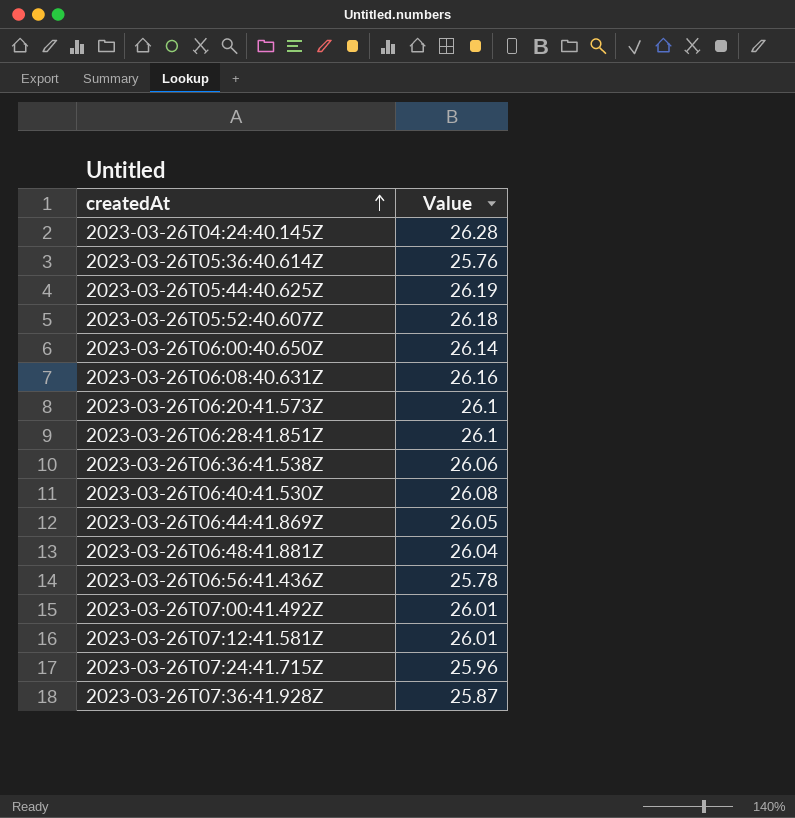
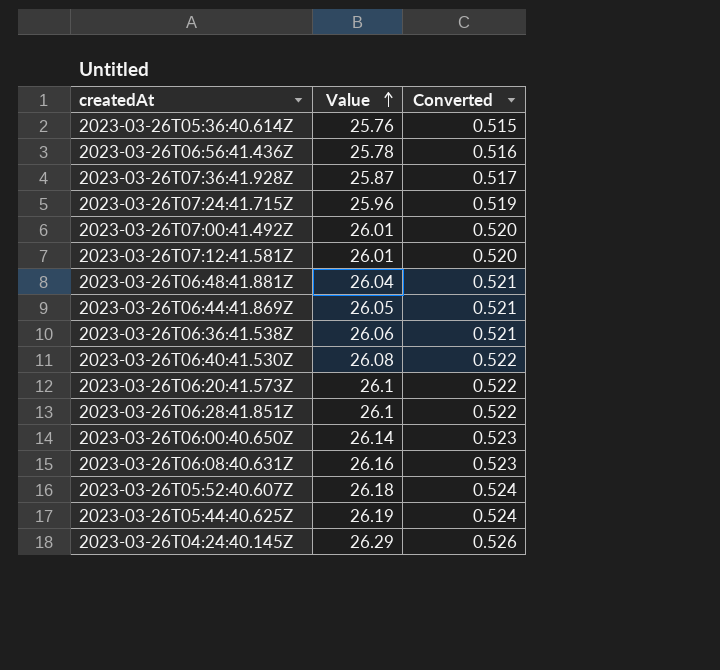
row order: createdAt ascending -> Value ascending
column Converted | formula: none -> [Value] * 0.02
2023-03-26T04:24:40.145Z | Value: 26.28 -> 26.29

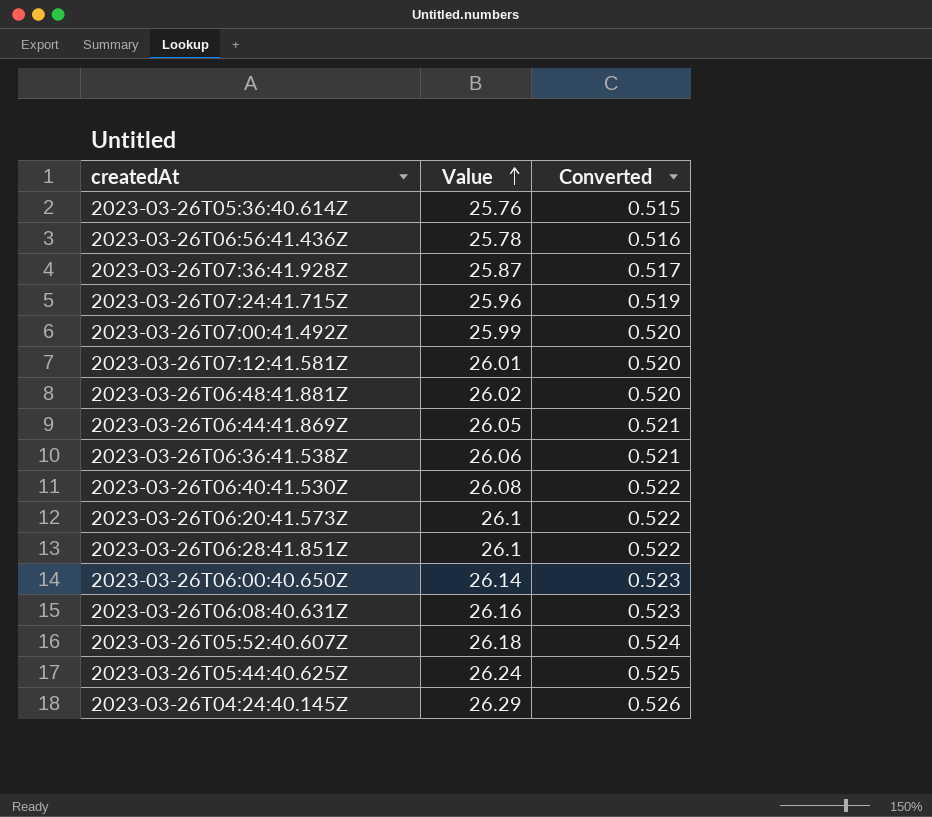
2023-03-26T07:00:41.492Z | Value: 26.01 -> 25.99
2023-03-26T06:48:41.881Z | Value: 26.04 -> 26.02
2023-03-26T06:48:41.881Z | Converted: 0.521 -> 0.520
2023-03-26T05:44:40.625Z | Value: 26.19 -> 26.24
2023-03-26T05:44:40.625Z | Converted: 0.524 -> 0.525

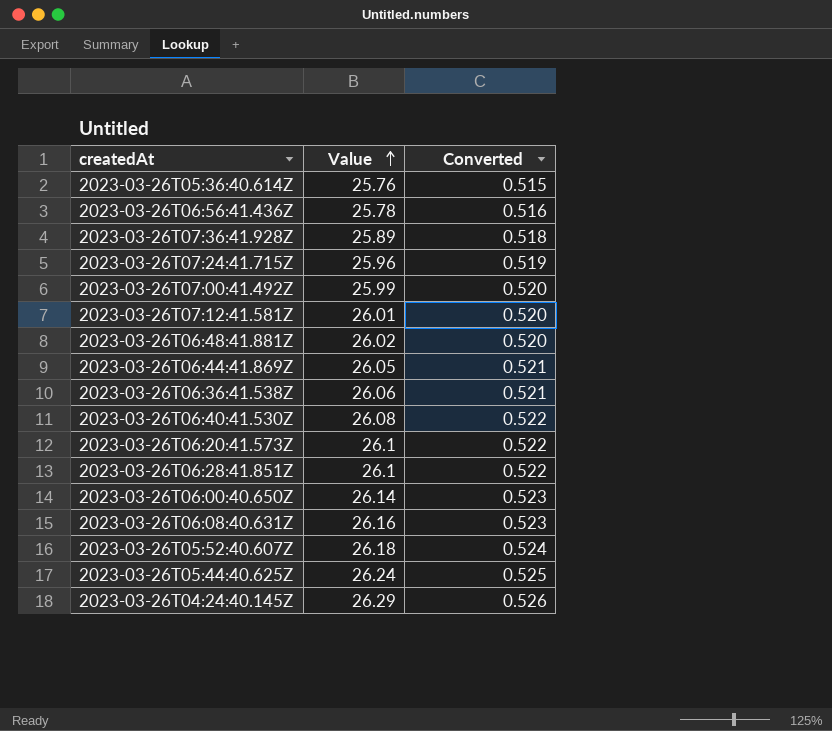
2023-03-26T07:36:41.928Z | Value: 25.87 -> 25.89
2023-03-26T07:36:41.928Z | Converted: 0.517 -> 0.518

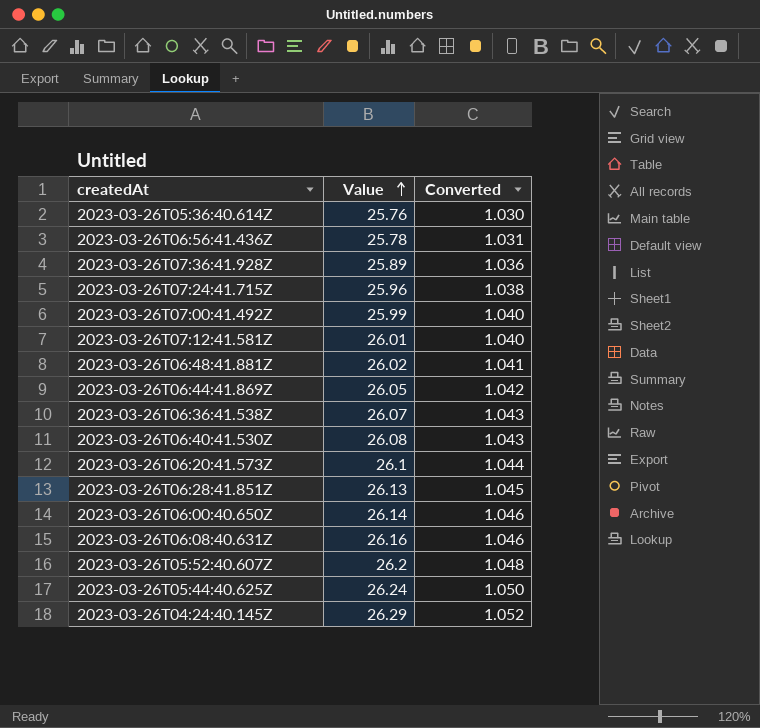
column Converted | formula: [Value] * 0.02 -> [Value] * 0.04
2023-03-26T06:36:41.538Z | Value: 26.06 -> 26.07
2023-03-26T06:28:41.851Z | Value: 26.1 -> 26.13
2023-03-26T05:52:40.607Z | Value: 26.18 -> 26.2

